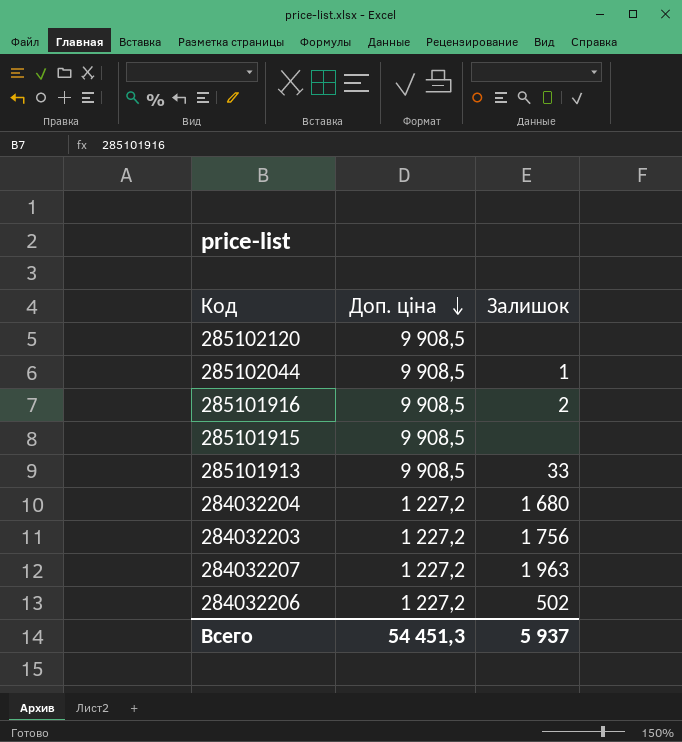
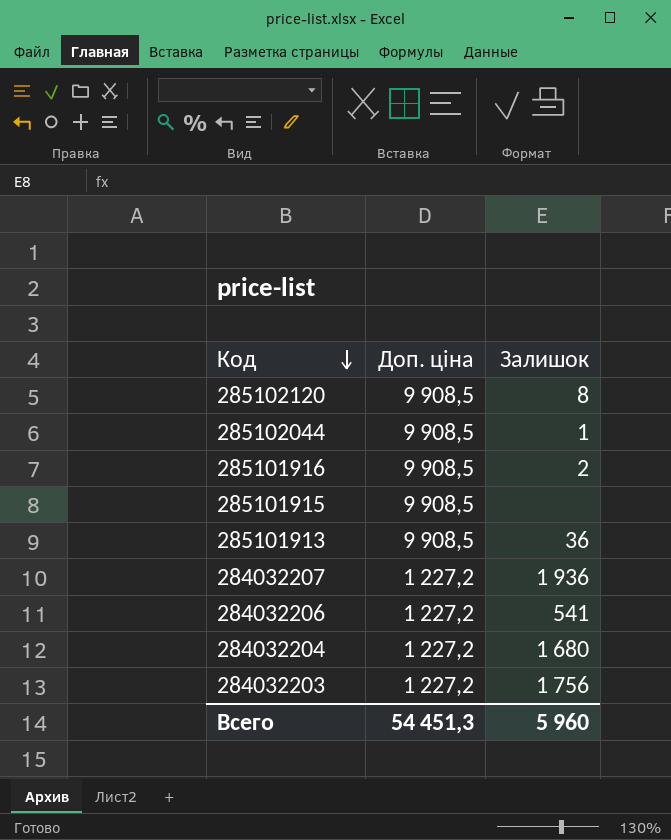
row order: Доп. ціна descending -> Код descending
285102120 | Залишок: none -> 8
285101913 | Залишок: 33 -> 36
284032207 | Залишок: 1 963 -> 1 936
284032206 | Залишок: 502 -> 541
Всего | Залишок: 5 937 -> 5 960

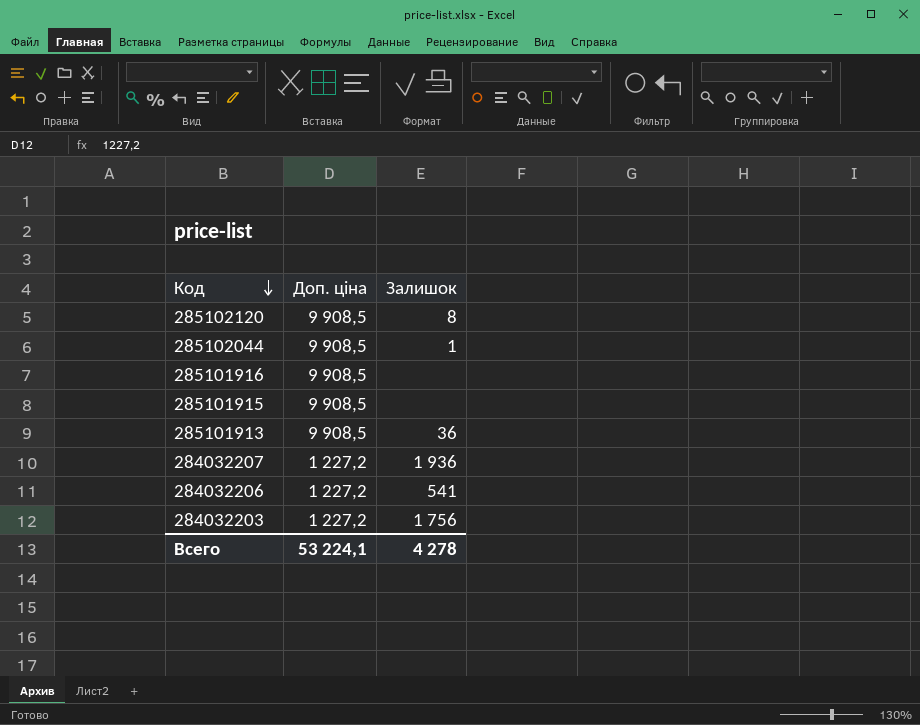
row 284032204: 1 227,2 | 1 680 -> none
285101916 | Залишок: 2 -> none
Всего | Доп. ціна: 54 451,3 -> 53 224,1
Всего | Залишок: 5 960 -> 4 278

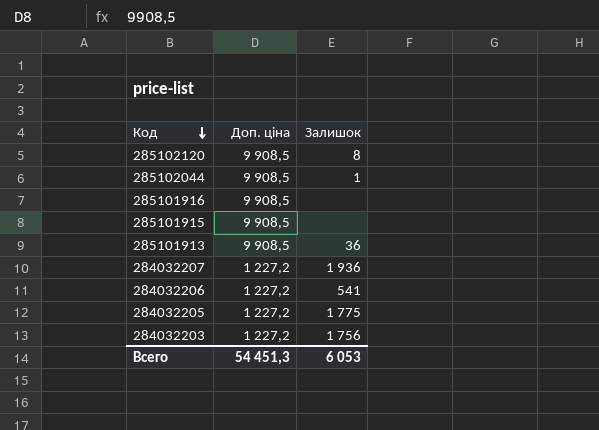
row 284032205: none -> 1 227,2 | 1 775
Всего | Доп. ціна: 53 224,1 -> 54 451,3
Всего | Залишок: 4 278 -> 6 053

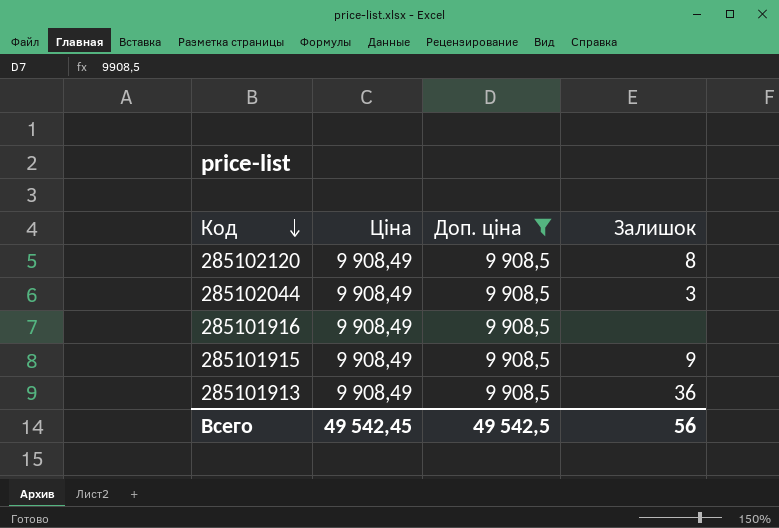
filter: none -> Доп. ціна = 9 908,5
column Ціна | position: none -> 2
285102044 | Залишок: 1 -> 3
285101915 | Залишок: none -> 9
Всего | Доп. ціна: 54 451,3 -> 49 542,5
Всего | Залишок: 6 053 -> 56

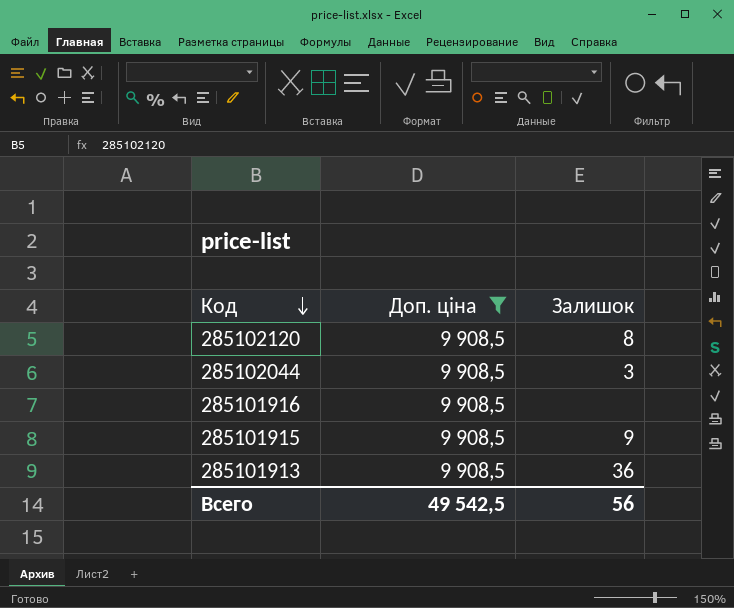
column Ціна | position: 2 -> none

